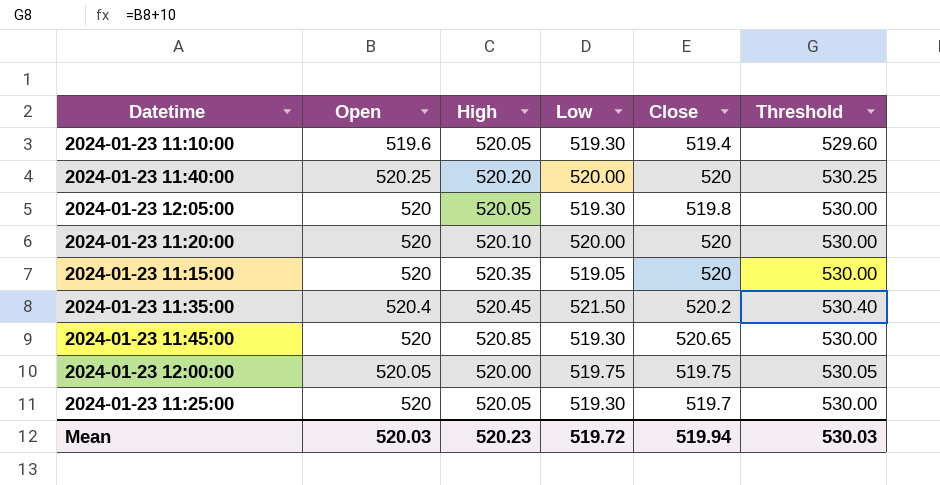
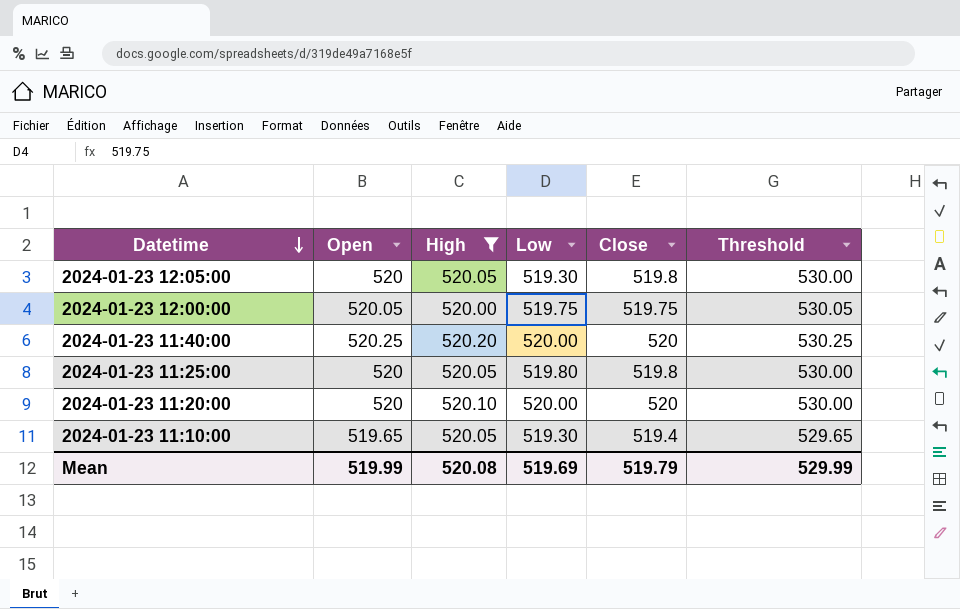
filter: none -> High <= 520.20
row order: none -> Datetime descending
2024-01-23 11:25:00 | Low: 519.30 -> 519.80
2024-01-23 11:25:00 | Close: 519.7 -> 519.8
2024-01-23 11:10:00 | Open: 519.6 -> 519.65
2024-01-23 11:10:00 | Threshold: 529.60 -> 529.65
Mean | Open: 520.03 -> 519.99
Mean | High: 520.23 -> 520.08
Mean | Low: 519.72 -> 519.69
Mean | Close: 519.94 -> 519.79
Mean | Threshold: 530.03 -> 529.99

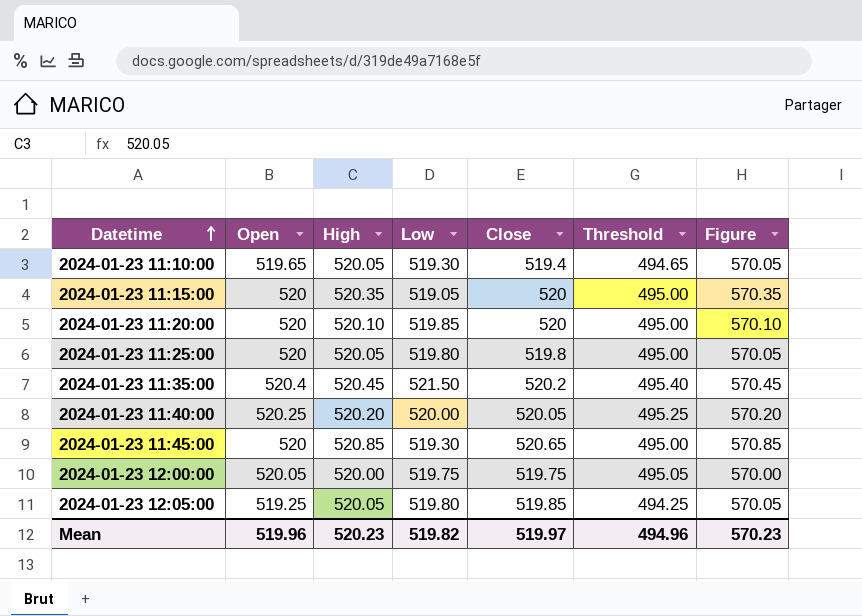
filter: High <= 520.20 -> none
row order: Datetime descending -> Datetime ascending
column Threshold | formula: [Open] + 10 -> [Open] - 25
column Figure | formula: none -> [High] + 50
2024-01-23 11:20:00 | Low: 520.00 -> 519.85
2024-01-23 11:40:00 | Close: 520 -> 520.05
2024-01-23 12:05:00 | Open: 520 -> 519.25
2024-01-23 12:05:00 | Low: 519.30 -> 519.80
2024-01-23 12:05:00 | Close: 519.8 -> 519.85
Mean | Open: 519.99 -> 519.96
Mean | High: 520.08 -> 520.23
Mean | Low: 519.69 -> 519.82
Mean | Close: 519.79 -> 519.97
Mean | Threshold: 529.99 -> 494.96

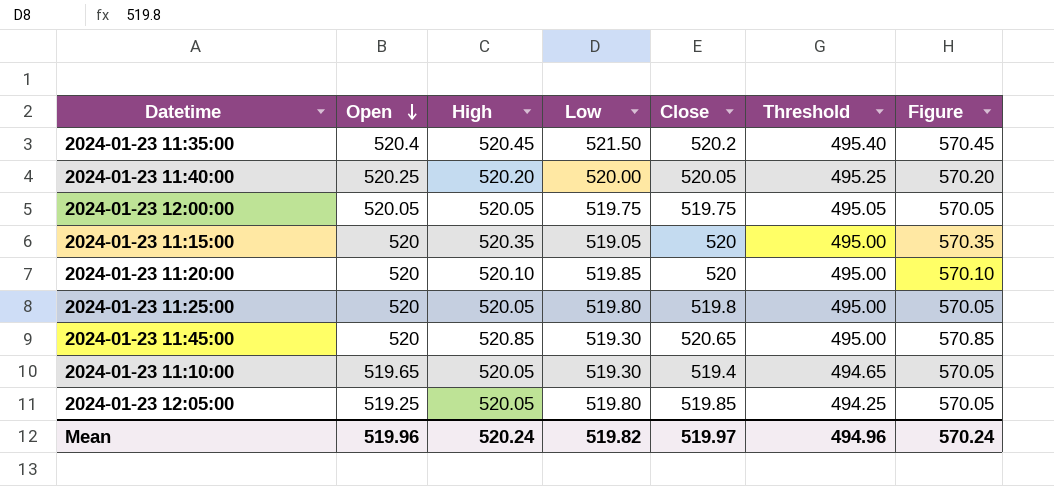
row order: Datetime ascending -> Open descending
2024-01-23 12:00:00 | High: 520.00 -> 520.05
2024-01-23 12:00:00 | Figure: 570.00 -> 570.05
Mean | High: 520.23 -> 520.24
Mean | Figure: 570.23 -> 570.24

